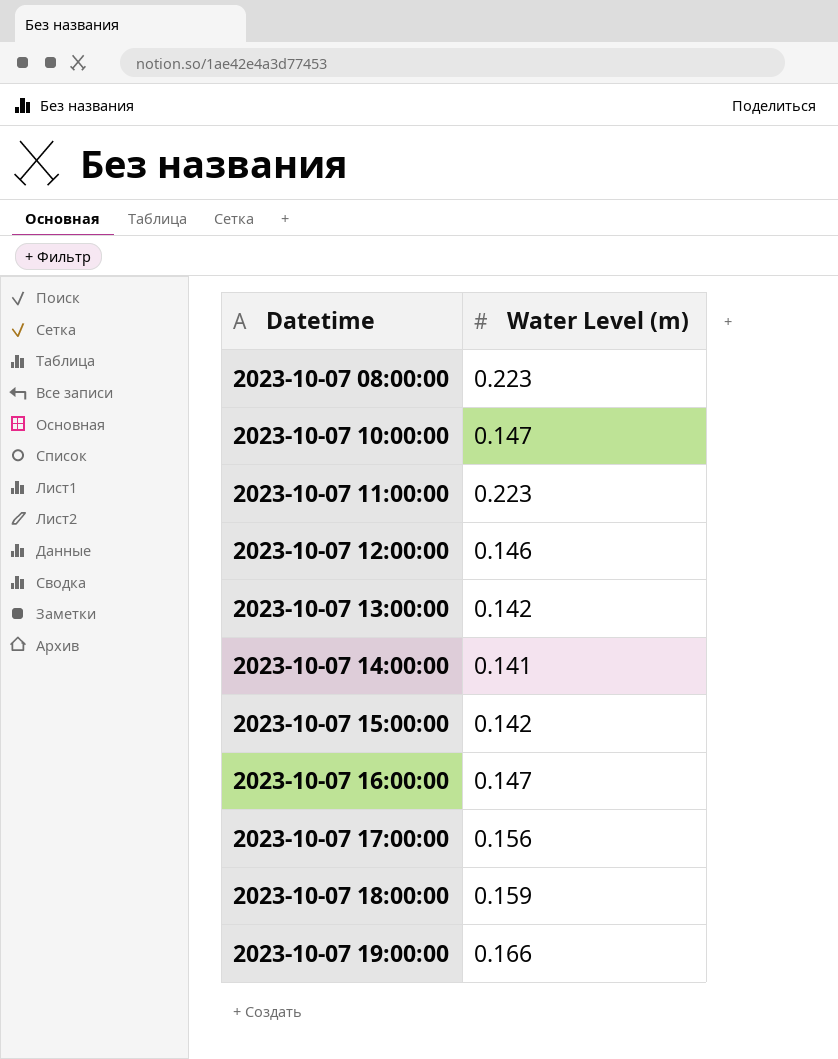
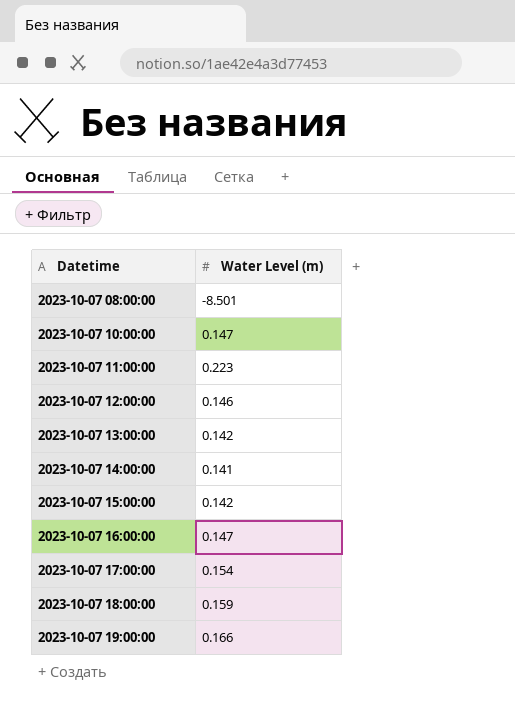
2023-10-07 08:00:00 | Water Level (m): 0.223 -> -8.501
2023-10-07 17:00:00 | Water Level (m): 0.156 -> 0.154

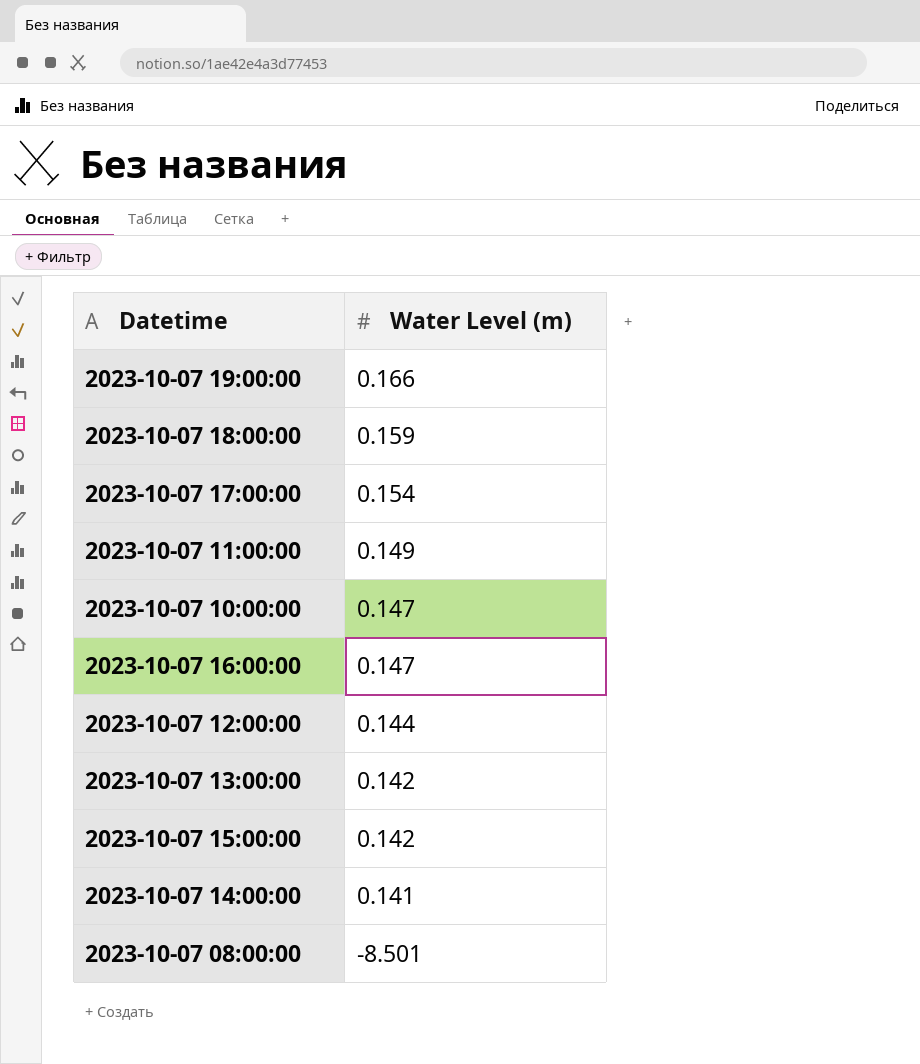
row order: Datetime ascending -> Water Level (m) descending
2023-10-07 11:00:00 | Water Level (m): 0.223 -> 0.149
2023-10-07 12:00:00 | Water Level (m): 0.146 -> 0.144

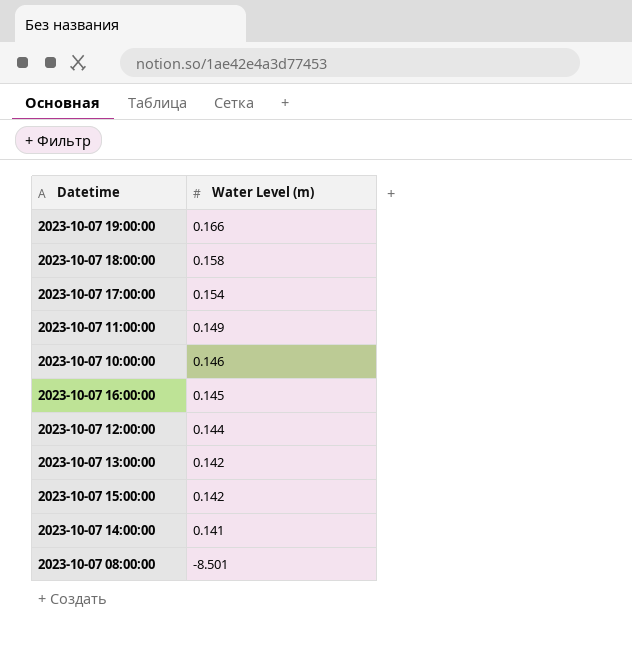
2023-10-07 18:00:00 | Water Level (m): 0.159 -> 0.158
2023-10-07 10:00:00 | Water Level (m): 0.147 -> 0.146
2023-10-07 16:00:00 | Water Level (m): 0.147 -> 0.145

